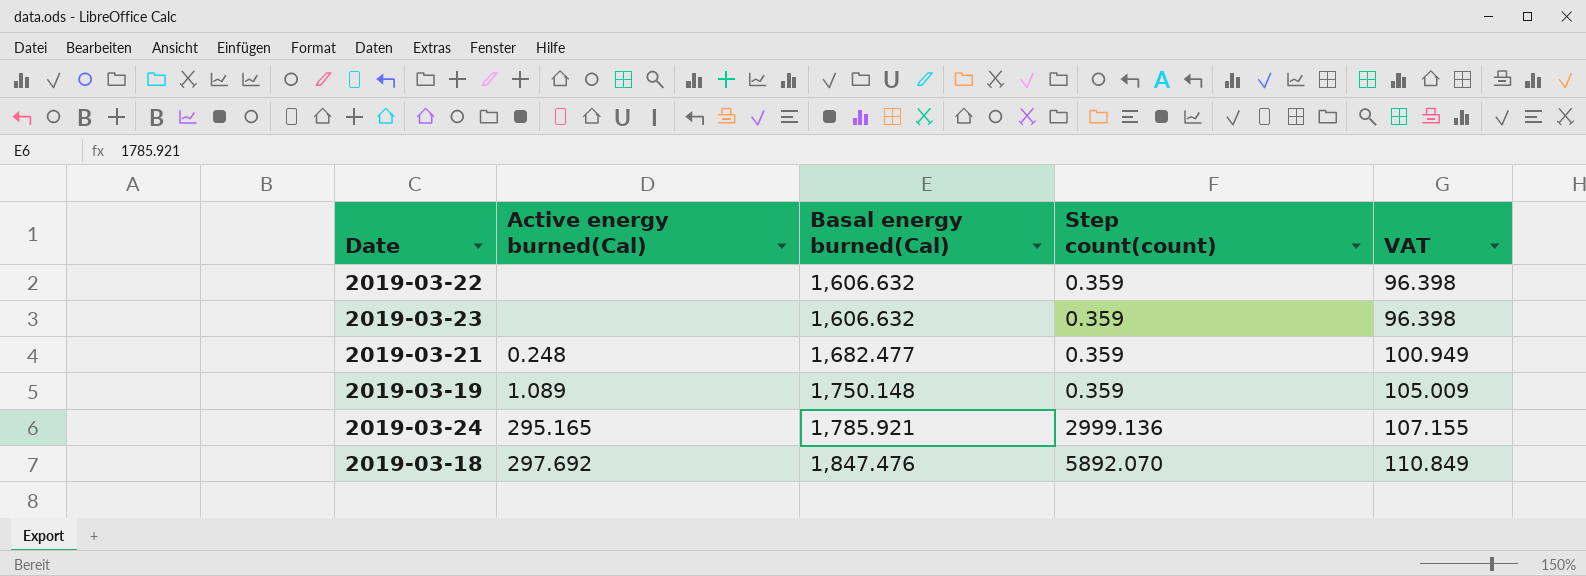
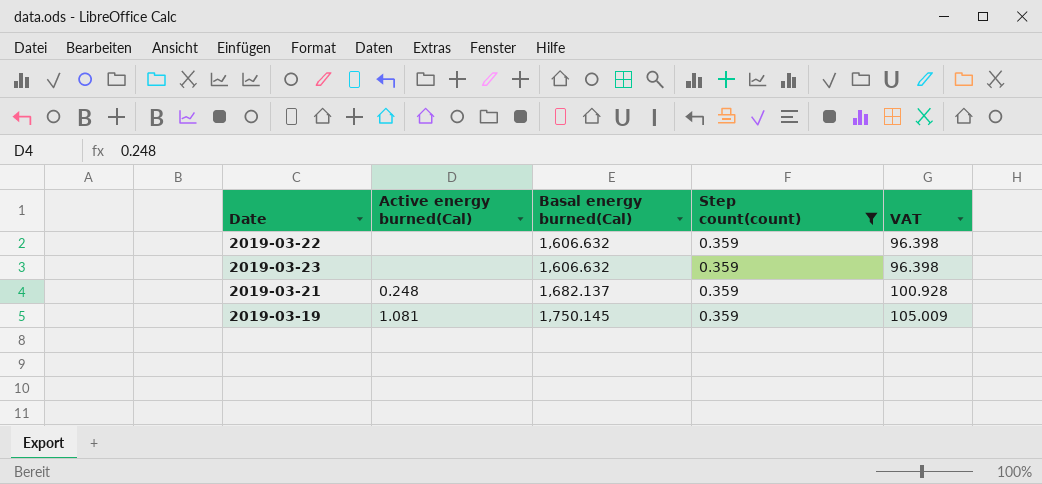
filter: none -> Step count(count) = 0.359
2019-03-21 | Basal energy burned(Cal): 1,682.477 -> 1,682.137
2019-03-21 | VAT: 100.949 -> 100.928
2019-03-19 | Active energy burned(Cal): 1.089 -> 1.081
2019-03-19 | Basal energy burned(Cal): 1,750.148 -> 1,750.145

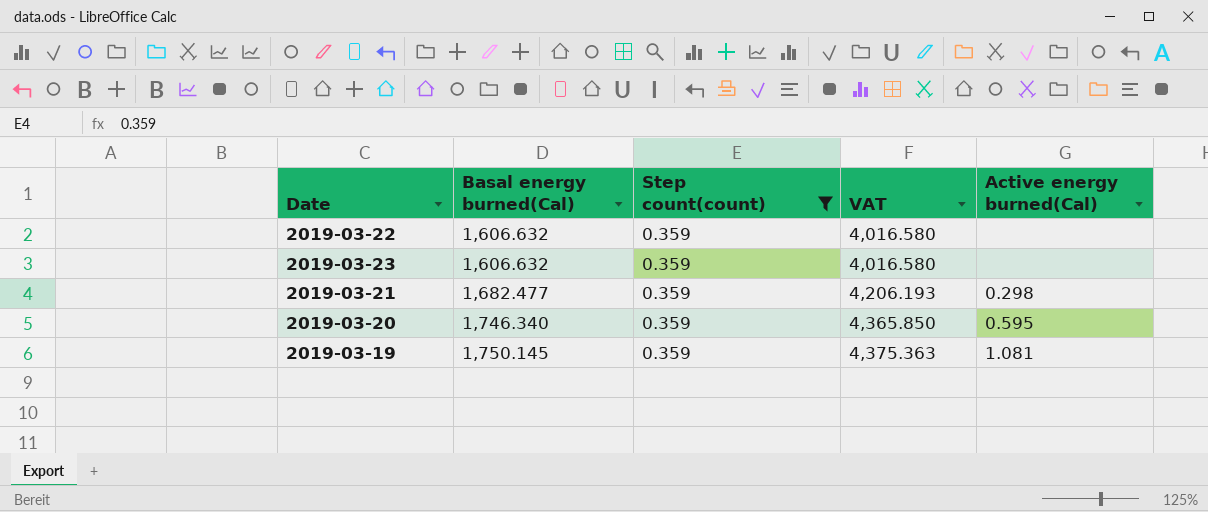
column VAT | formula: [Basal energy burned(Cal)] * 0.06 -> [Basal energy burned(Cal)] * 2.5
column Active energy burned(Cal) | position: 2 -> 5
2019-03-21 | Basal energy burned(Cal): 1,682.137 -> 1,682.477
2019-03-21 | Active energy burned(Cal): 0.248 -> 0.298
row 2019-03-20: none -> 1,746.340 | 0.359 | 4,365.850 | 0.595

